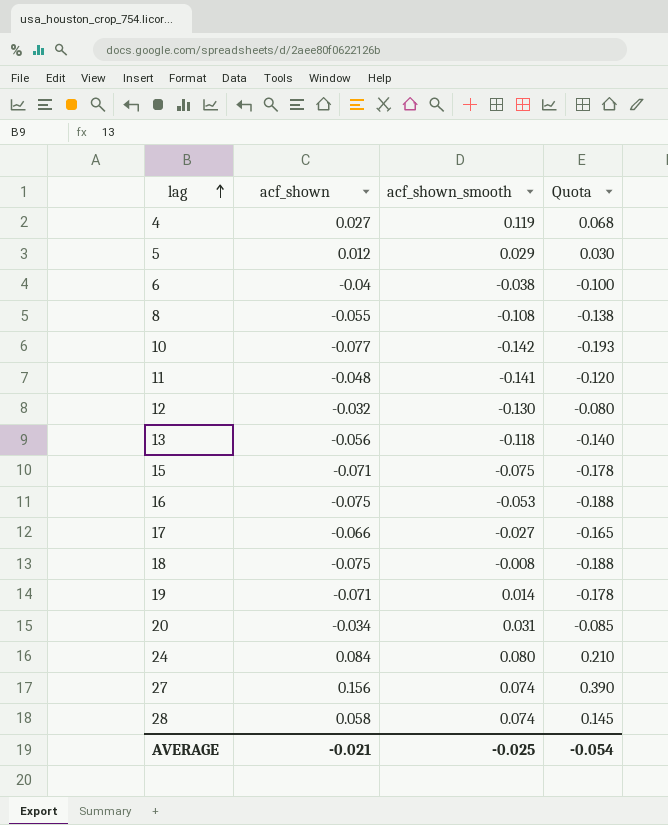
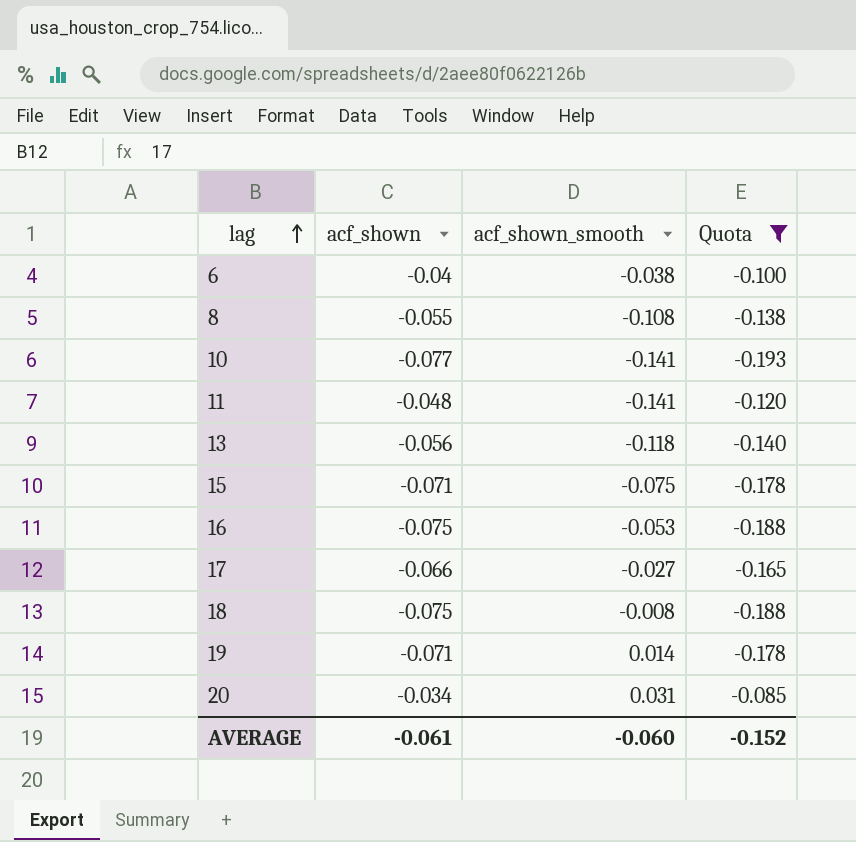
filter: none -> Quota <= -0.085
10 | acf_shown_smooth: -0.142 -> -0.141
AVERAGE | acf_shown: -0.021 -> -0.061
AVERAGE | acf_shown_smooth: -0.025 -> -0.060
AVERAGE | Quota: -0.054 -> -0.152

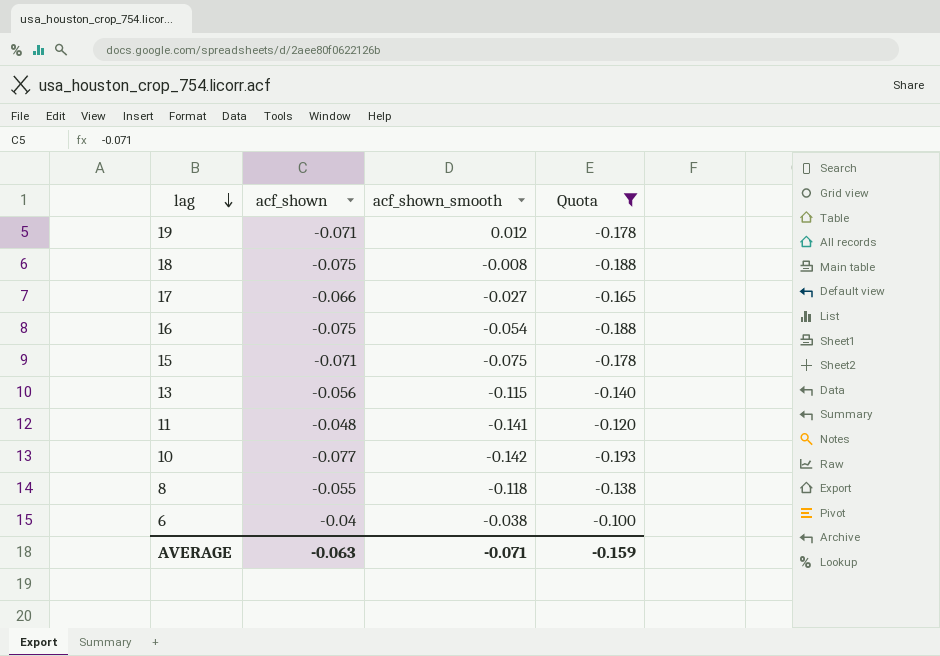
row order: lag ascending -> lag descending
row 20: -0.034 | 0.031 | -0.085 -> none
19 | acf_shown_smooth: 0.014 -> 0.012
16 | acf_shown_smooth: -0.053 -> -0.054
13 | acf_shown_smooth: -0.118 -> -0.115
10 | acf_shown_smooth: -0.141 -> -0.142
8 | acf_shown_smooth: -0.108 -> -0.118
AVERAGE | acf_shown: -0.061 -> -0.063
AVERAGE | acf_shown_smooth: -0.060 -> -0.071
AVERAGE | Quota: -0.152 -> -0.159

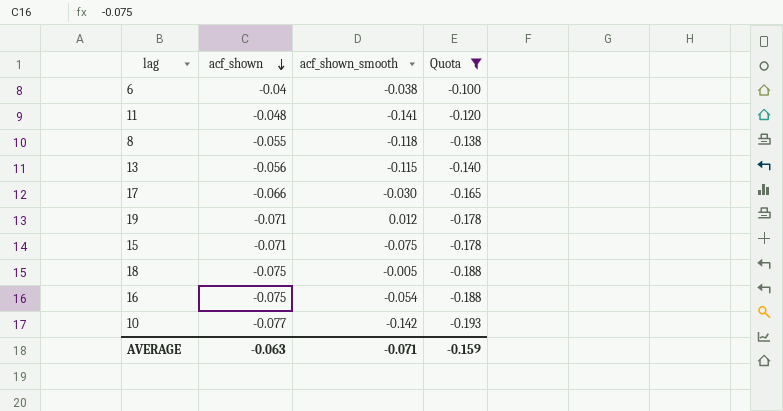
row order: lag descending -> acf_shown descending
17 | acf_shown_smooth: -0.027 -> -0.030
18 | acf_shown_smooth: -0.008 -> -0.005

